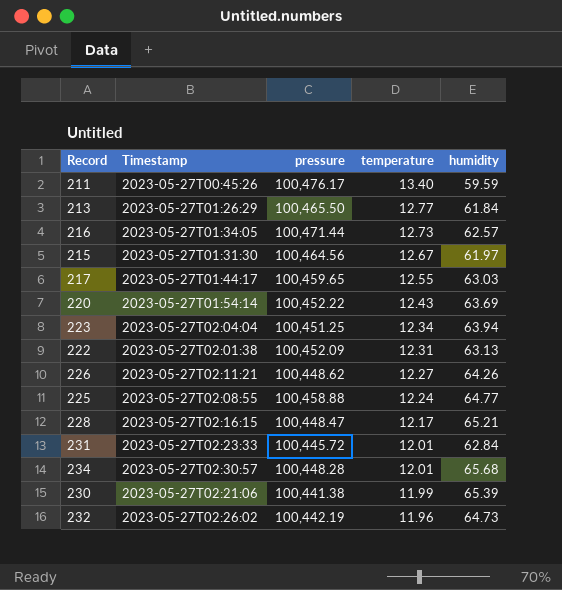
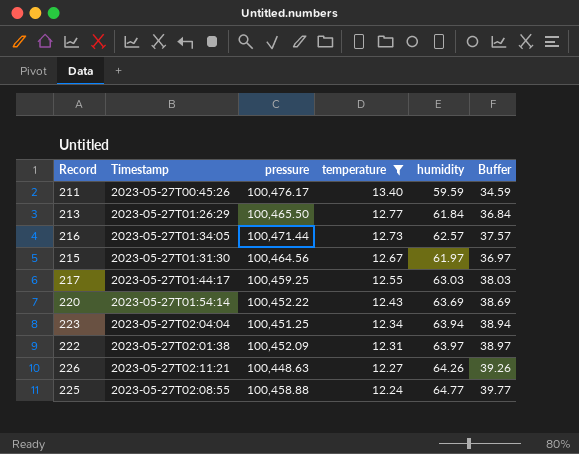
filter: none -> temperature >= 12.24
column Buffer | formula: none -> [humidity] - 25
217 | pressure: 100,459.65 -> 100,459.25
222 | humidity: 63.13 -> 63.97
226 | pressure: 100,448.62 -> 100,448.63

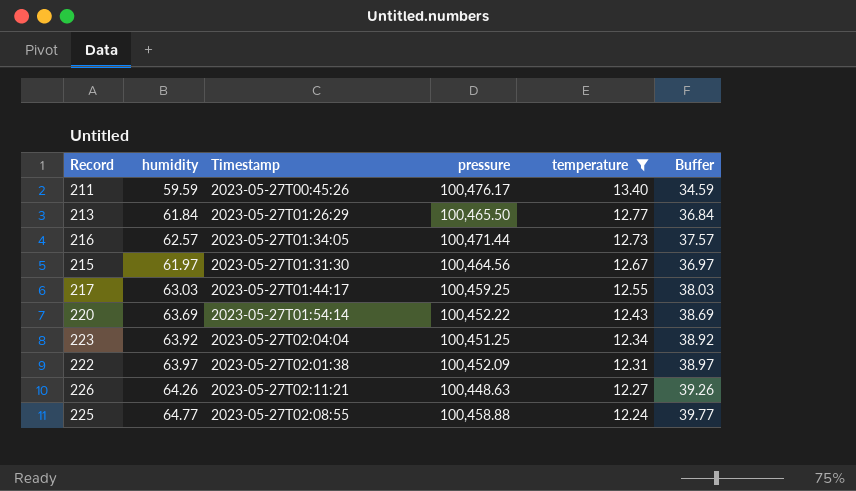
column humidity | position: 5 -> 2
223 | humidity: 63.94 -> 63.92
223 | Buffer: 38.94 -> 38.92

